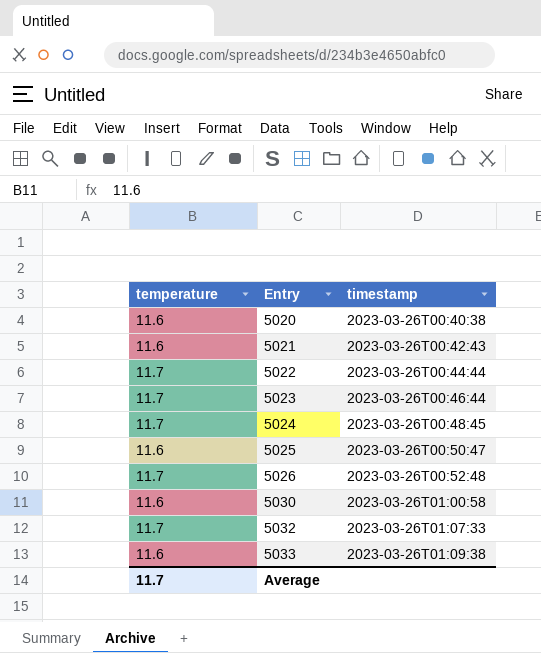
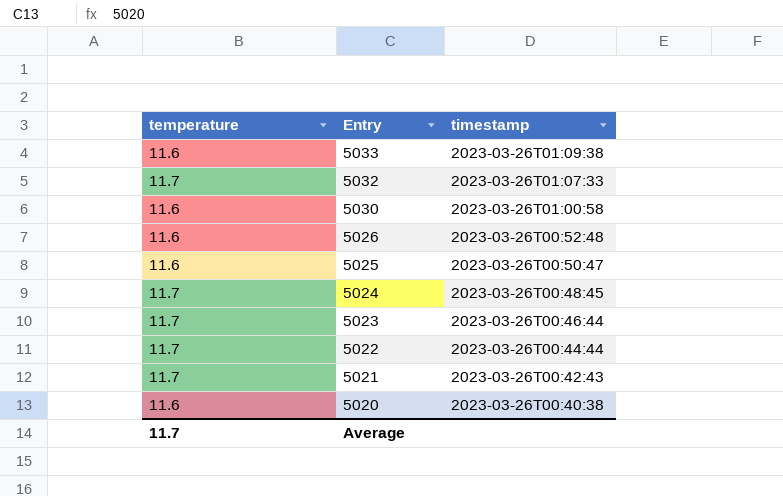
row order: Entry ascending -> Entry descending
5026 | temperature: 11.7 -> 11.6
5021 | temperature: 11.6 -> 11.7

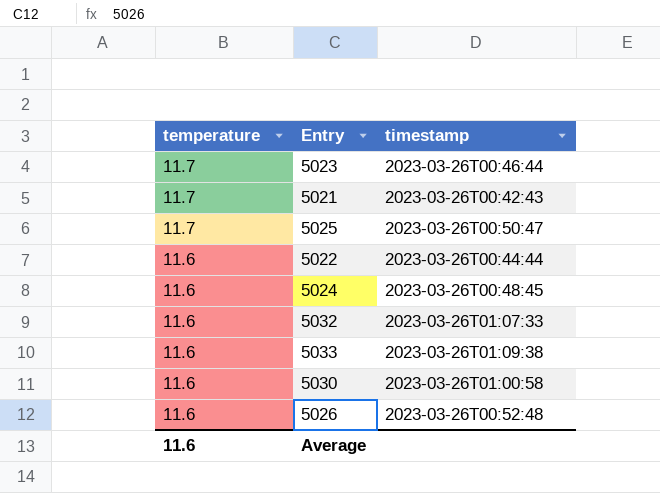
row order: Entry descending -> temperature descending
row 5020: 11.6 | 2023-03-26T00:40:38 -> none
5025 | temperature: 11.6 -> 11.7
5022 | temperature: 11.7 -> 11.6
5024 | temperature: 11.7 -> 11.6
5032 | temperature: 11.7 -> 11.6
Average | temperature: 11.7 -> 11.6

